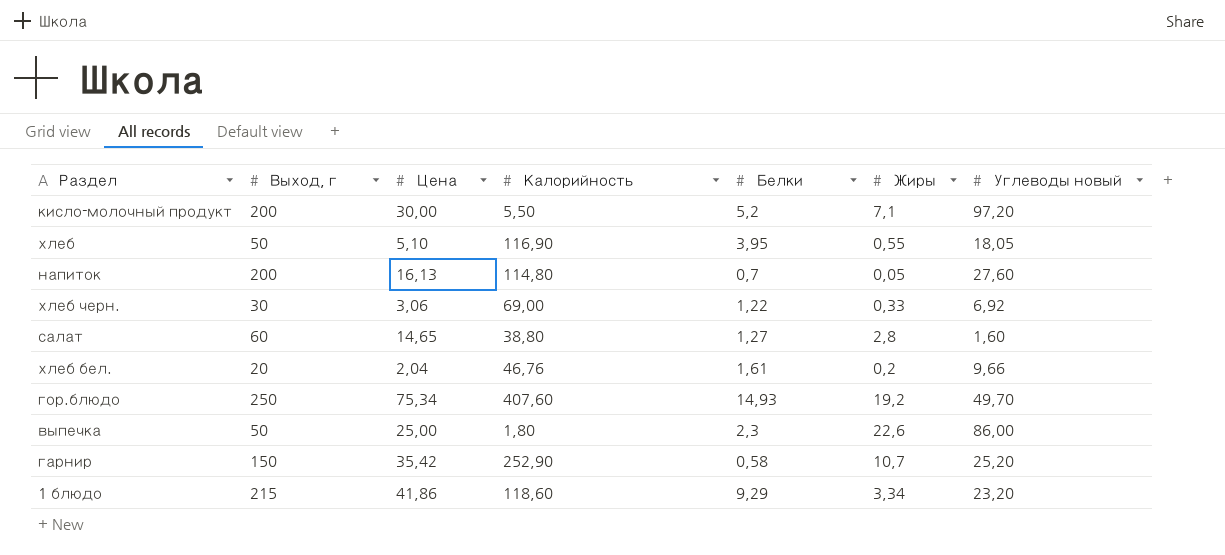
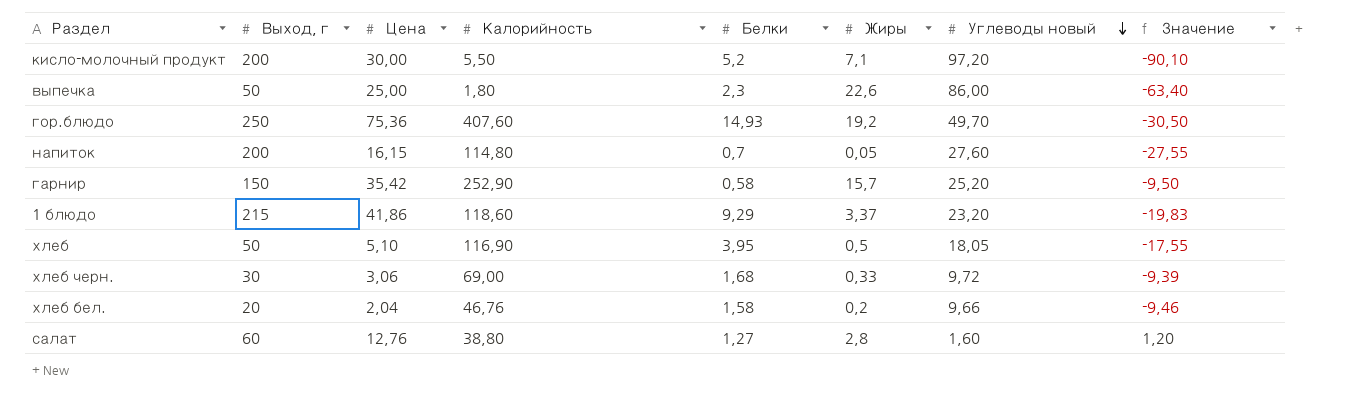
row order: none -> Углеводы новый descending
column Значение | formula: none -> [Жиры] - [Углеводы новый]
гор.блюдо | Цена: 75,34 -> 75,36
напиток | Цена: 16,13 -> 16,15
гарнир | Жиры: 10,7 -> 15,7
1 блюдо | Жиры: 3,34 -> 3,37
хлеб | Жиры: 0,55 -> 0,5
хлеб черн. | Белки: 1,22 -> 1,68
хлеб черн. | Углеводы новый: 6,92 -> 9,72
хлеб бел. | Белки: 1,61 -> 1,58
салат | Цена: 14,65 -> 12,76

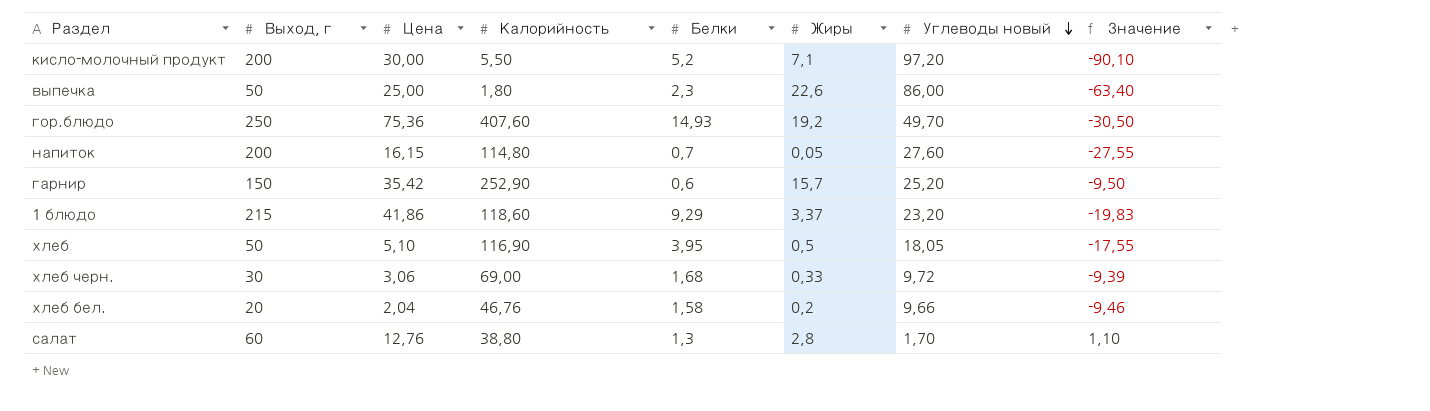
гарнир | Белки: 0,58 -> 0,6
салат | Белки: 1,27 -> 1,3
салат | Углеводы новый: 1,60 -> 1,70
салат | Значение: 1,20 -> 1,10

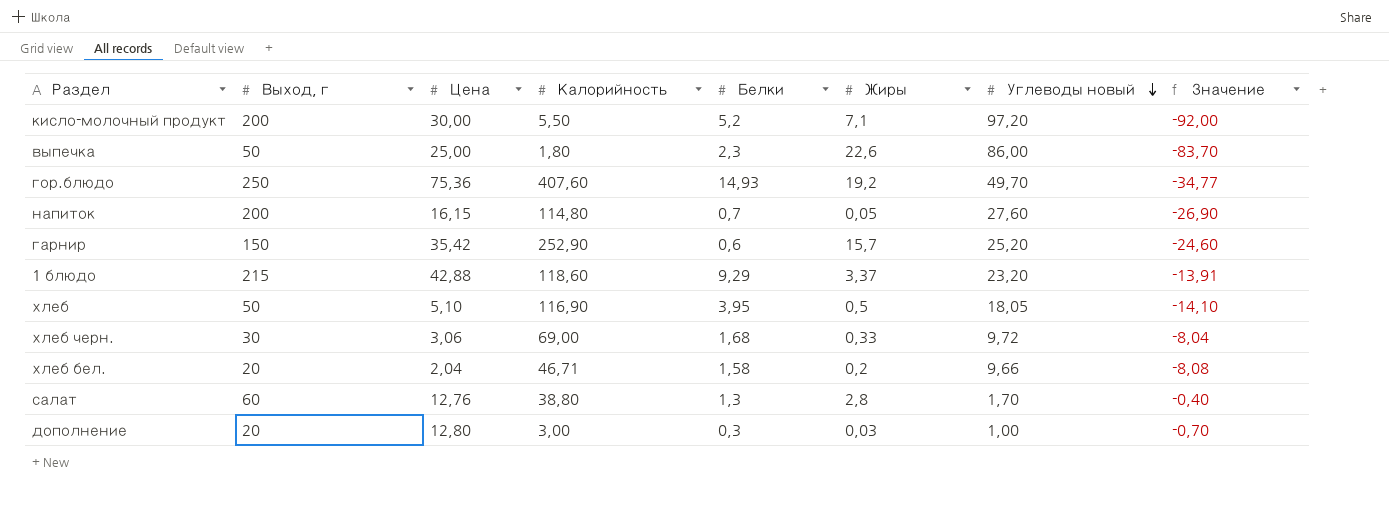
column Значение | formula: [Жиры] - [Углеводы новый] -> [Белки] - [Углеводы новый]
1 блюдо | Цена: 41,86 -> 42,88
хлеб бел. | Калорийность: 46,76 -> 46,71
row дополнение: none -> 20 | 12,80 | 3,00 | 0,3 | 0,03 | 1,00 | -0,70

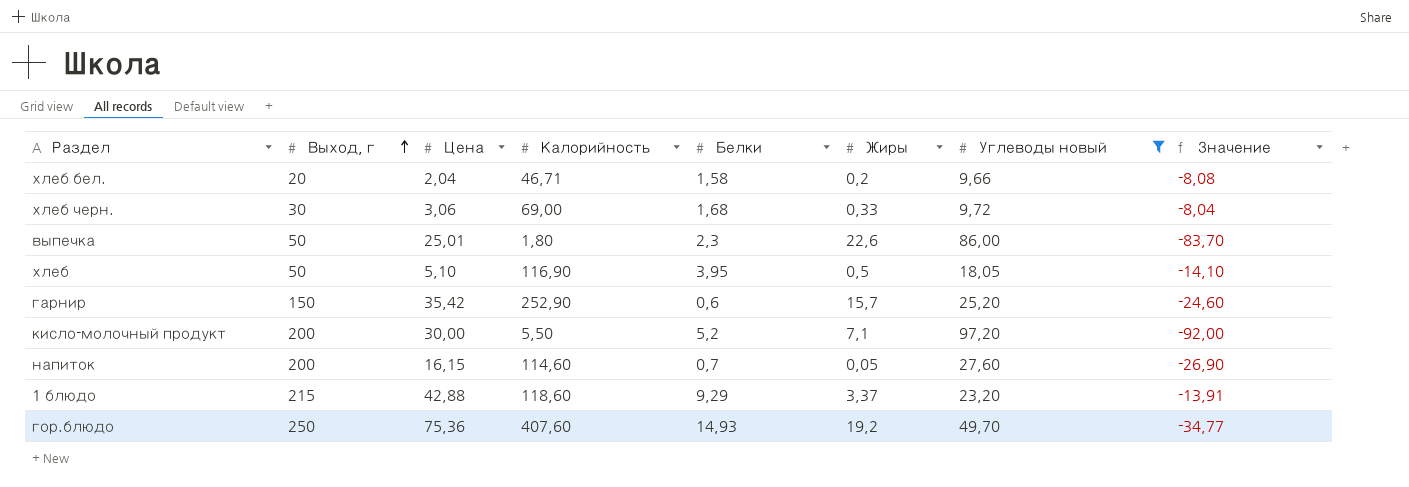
filter: none -> Углеводы новый >= 9,66
row order: Углеводы новый descending -> Выход, г ascending
выпечка | Цена: 25,00 -> 25,01
напиток | Калорийность: 114,80 -> 114,60

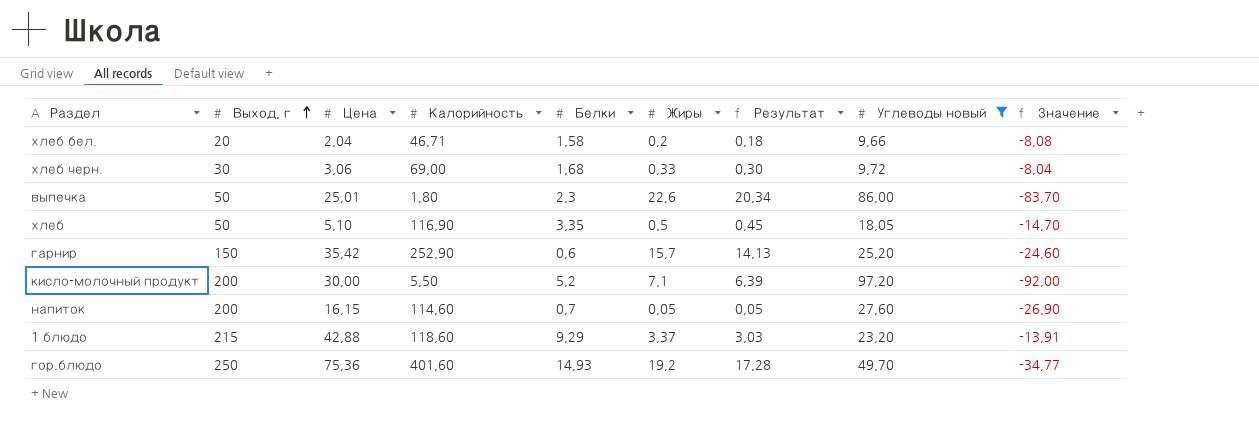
column Результат | formula: none -> [Жиры] * 0,9
хлеб | Белки: 3,95 -> 3,35
хлеб | Значение: -14,10 -> -14,70
гор.блюдо | Калорийность: 407,60 -> 401,60

